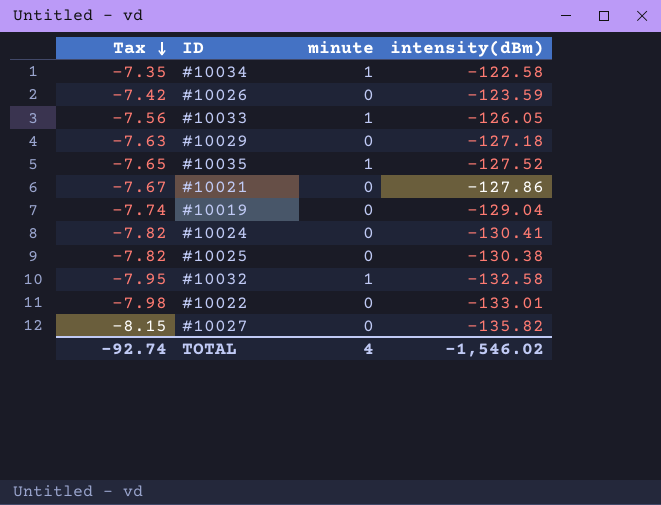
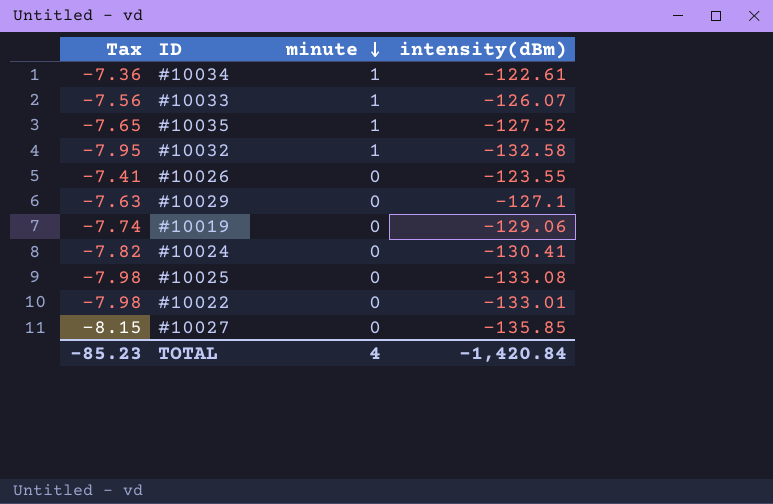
row order: Tax descending -> minute descending
row #10021: -7.67 | 0 | -127.86 -> none
#10034 | Tax: -7.35 -> -7.36
#10034 | intensity(dBm): -122.58 -> -122.61
#10033 | intensity(dBm): -126.05 -> -126.07
#10026 | Tax: -7.42 -> -7.41
#10026 | intensity(dBm): -123.59 -> -123.55
#10029 | intensity(dBm): -127.18 -> -127.1
#10019 | intensity(dBm): -129.04 -> -129.06
#10025 | Tax: -7.82 -> -7.98
#10025 | intensity(dBm): -130.38 -> -133.08
#10027 | intensity(dBm): -135.82 -> -135.85
TOTAL | Tax: -92.74 -> -85.23
TOTAL | intensity(dBm): -1,546.02 -> -1,420.84

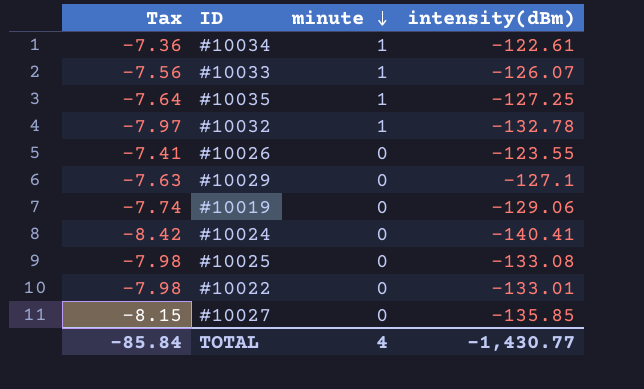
#10035 | Tax: -7.65 -> -7.64
#10035 | intensity(dBm): -127.52 -> -127.25
#10032 | Tax: -7.95 -> -7.97
#10032 | intensity(dBm): -132.58 -> -132.78
#10024 | Tax: -7.82 -> -8.42
#10024 | intensity(dBm): -130.41 -> -140.41
TOTAL | Tax: -85.23 -> -85.84
TOTAL | intensity(dBm): -1,420.84 -> -1,430.77

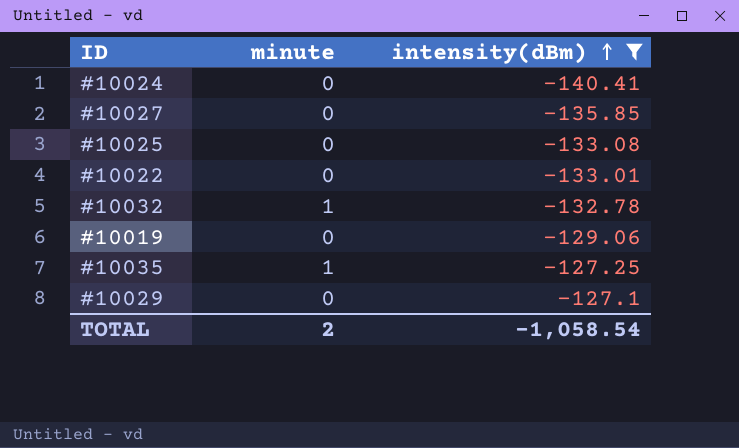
filter: none -> intensity(dBm) <= -127.1
row order: minute descending -> intensity(dBm) ascending
column Tax | formula: [intensity(dBm)] * 0.06 -> none
TOTAL | minute: 4 -> 2
TOTAL | intensity(dBm): -1,430.77 -> -1,058.54

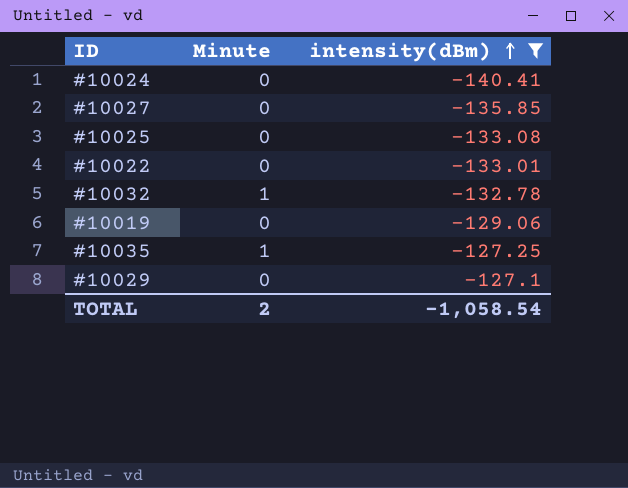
column name: minute -> Minute

